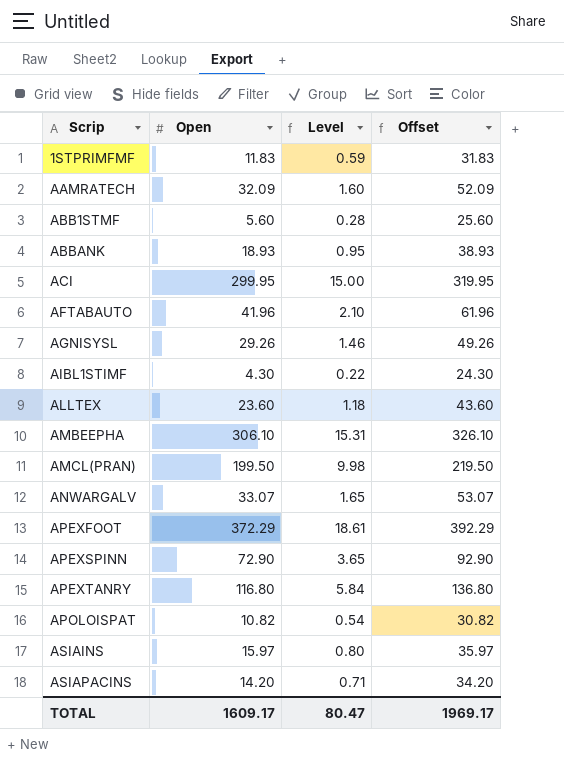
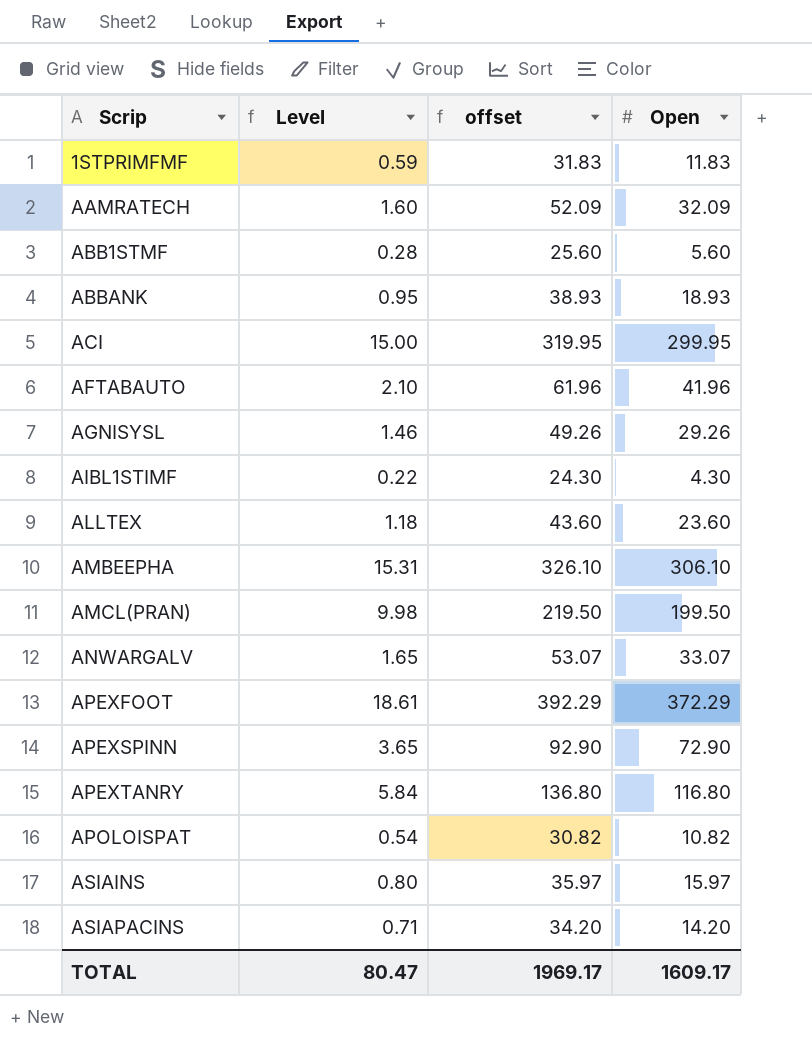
column name: Offset -> offset
column Open | position: 2 -> 4

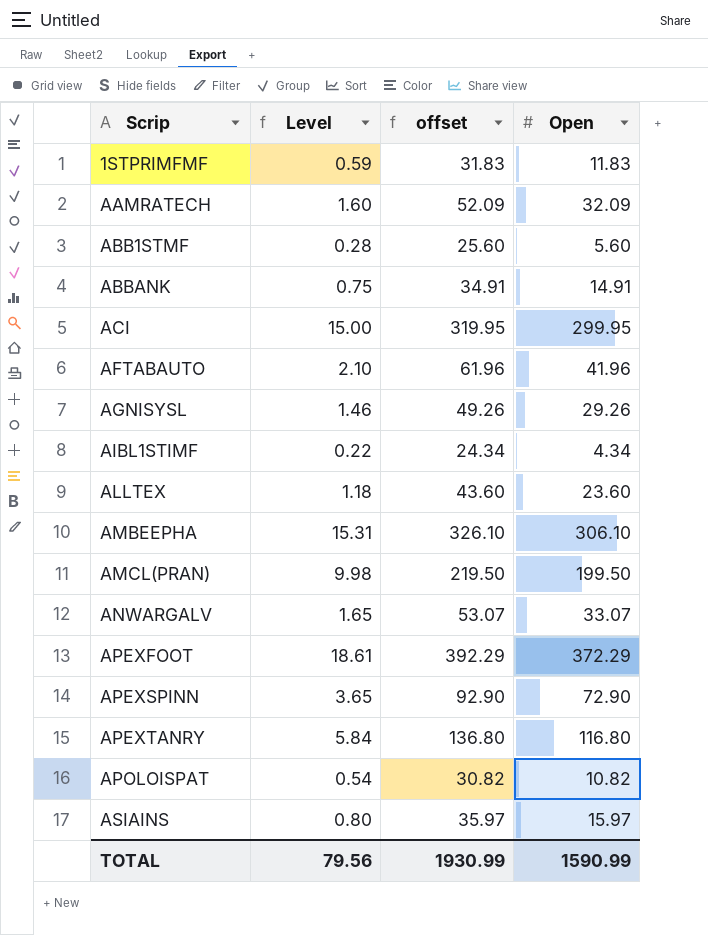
row ASIAPACINS: 0.71 | 34.20 | 14.20 -> none
ABBANK | Level: 0.95 -> 0.75
ABBANK | offset: 38.93 -> 34.91
ABBANK | Open: 18.93 -> 14.91
AIBL1STIMF | offset: 24.30 -> 24.34
AIBL1STIMF | Open: 4.30 -> 4.34
TOTAL | Level: 80.47 -> 79.56
TOTAL | offset: 1969.17 -> 1930.99
TOTAL | Open: 1609.17 -> 1590.99

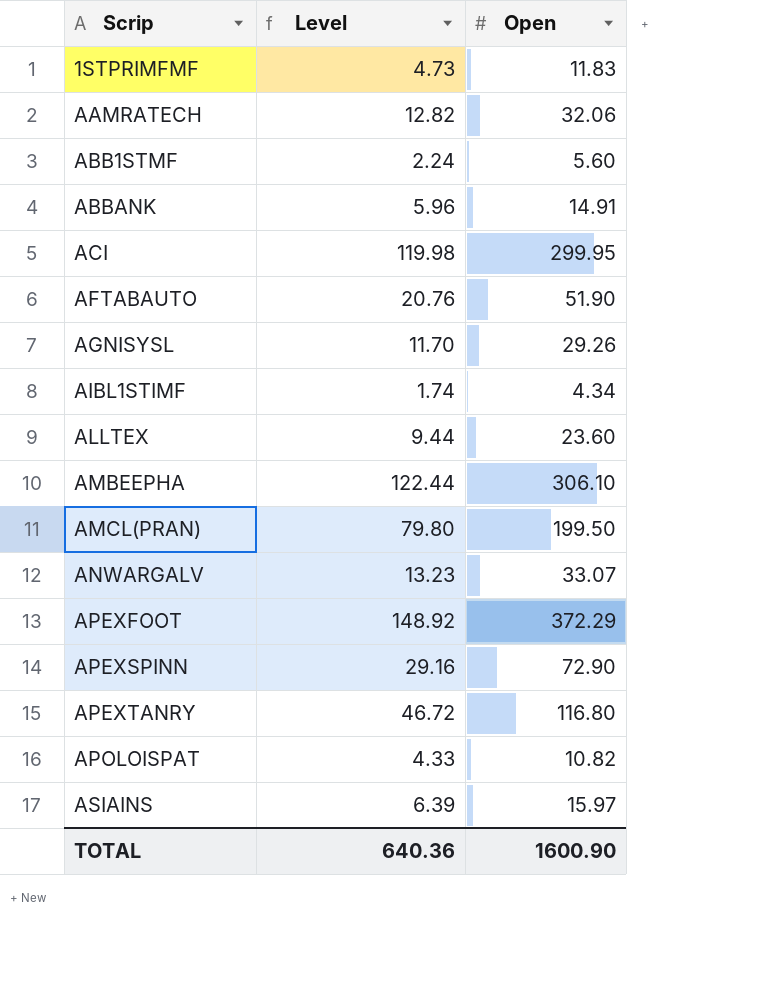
column offset | formula: [Open] + 20 -> none
column Level | formula: [Open] * 0.05 -> [Open] * 0.4
AAMRATECH | Open: 32.09 -> 32.06
AFTABAUTO | Open: 41.96 -> 51.90
TOTAL | Level: 79.56 -> 640.36
TOTAL | Open: 1590.99 -> 1600.90

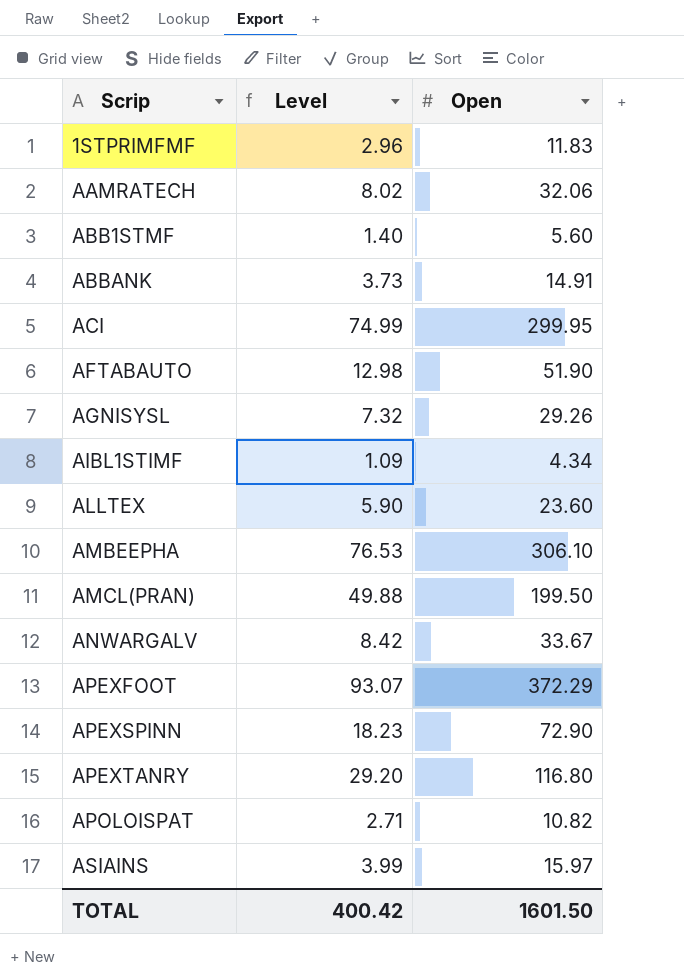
column Level | formula: [Open] * 0.4 -> [Open] * 0.25
ANWARGALV | Open: 33.07 -> 33.67
TOTAL | Level: 640.36 -> 400.42
TOTAL | Open: 1600.90 -> 1601.50

